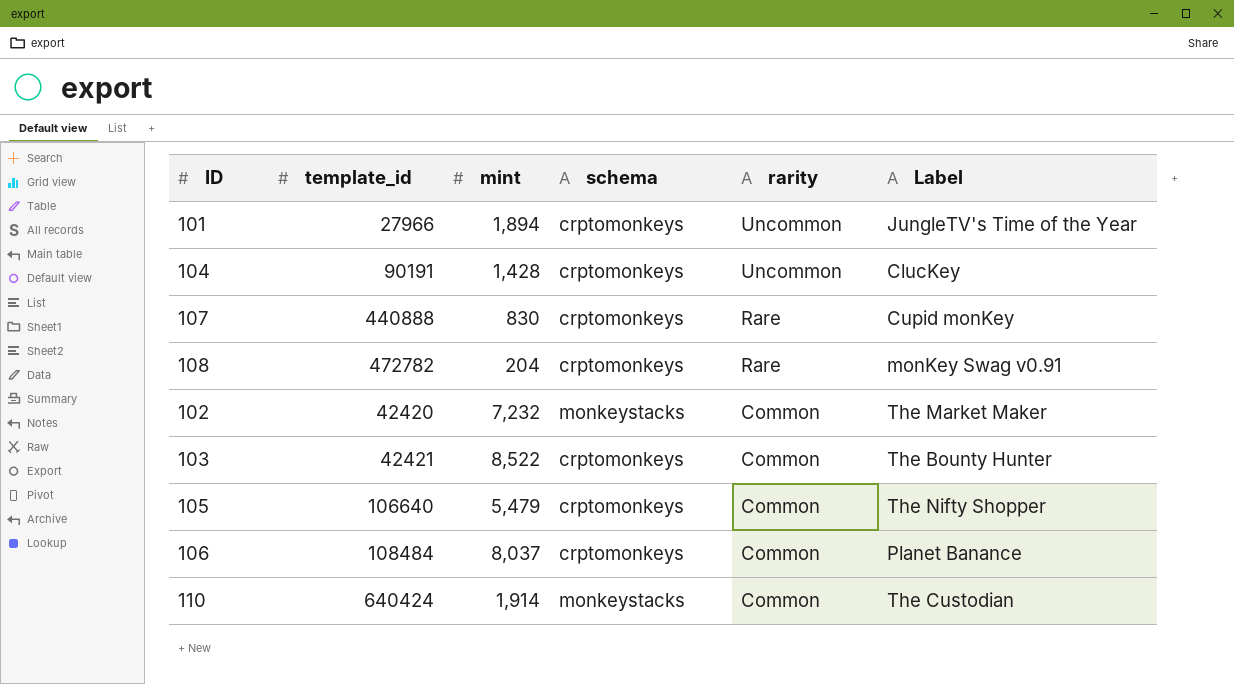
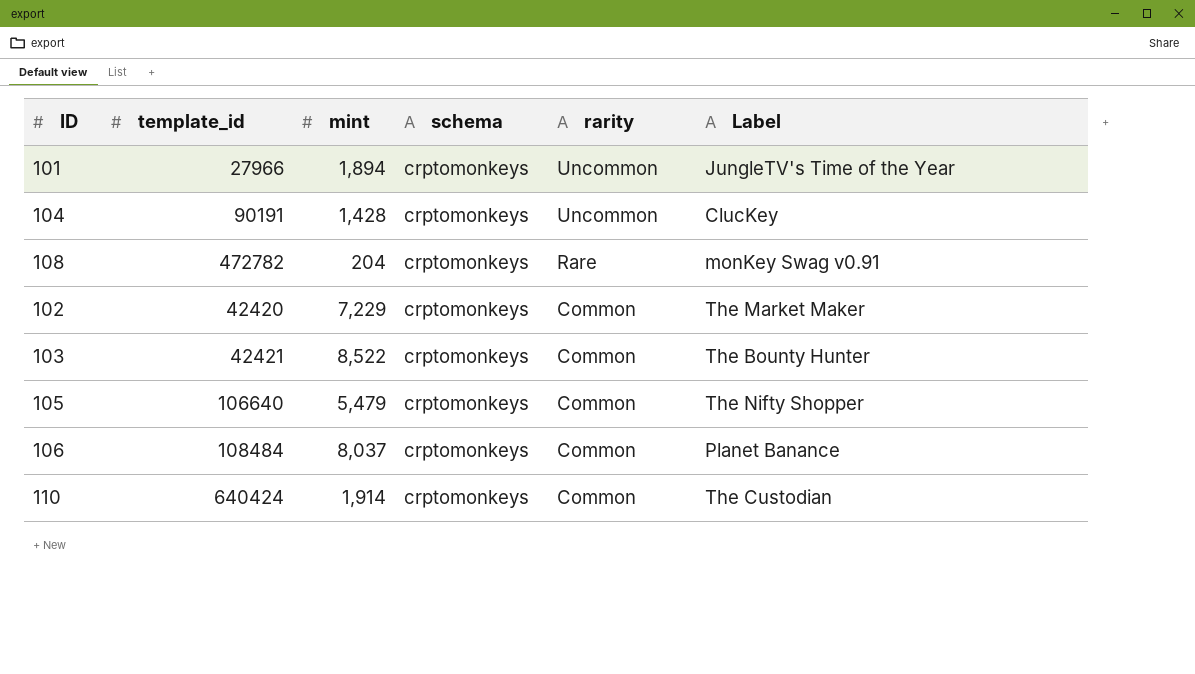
row 107: 440888 | 830 | crptomonkeys | Rare | Cupid monKey -> none
102 | mint: 7,232 -> 7,229
102 | schema: monkeystacks -> crptomonkeys
110 | schema: monkeystacks -> crptomonkeys

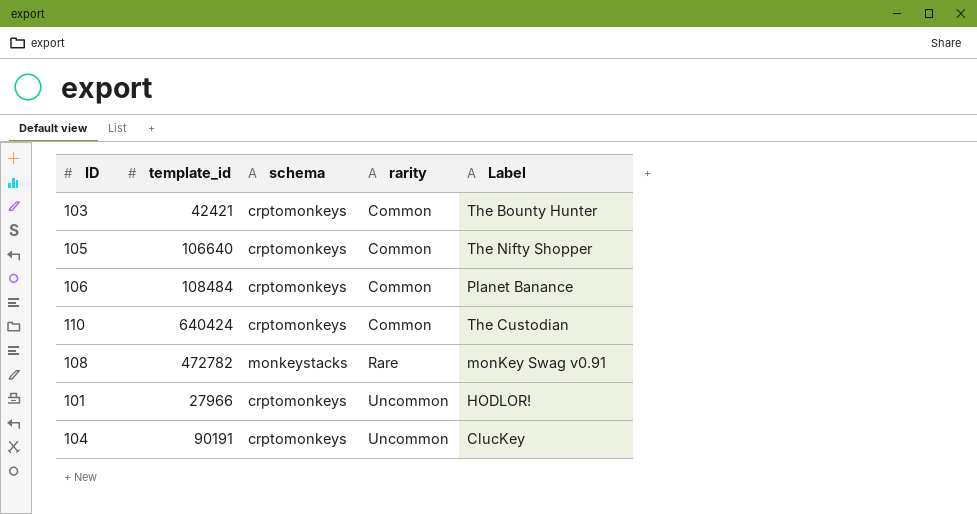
row order: rarity descending -> rarity ascending
column mint | position: 3 -> none
row 102: 42420 | 7,229 | crptomonkeys | Common | The Market Maker -> none
108 | schema: crptomonkeys -> monkeystacks
101 | Label: JungleTV's Time of the Year -> HODLOR!

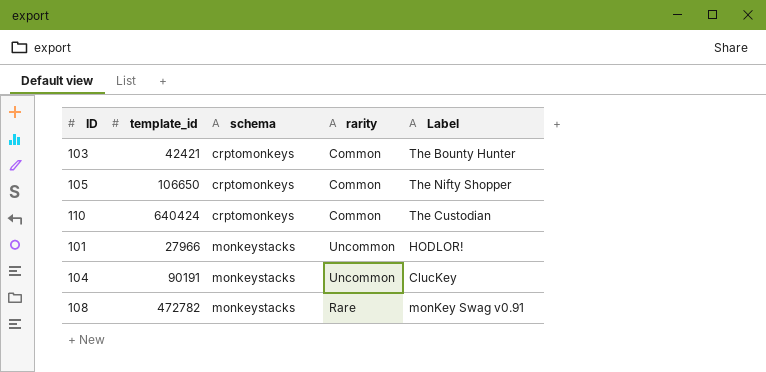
row order: rarity ascending -> schema ascending
row 106: 108484 | crptomonkeys | Common | Planet Banance -> none
105 | template_id: 106640 -> 106650
101 | schema: crptomonkeys -> monkeystacks
104 | schema: crptomonkeys -> monkeystacks

